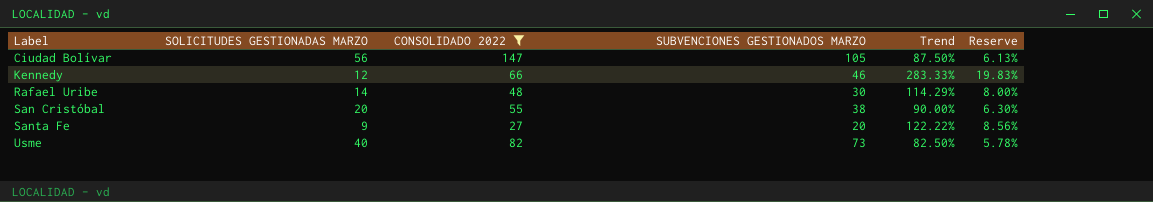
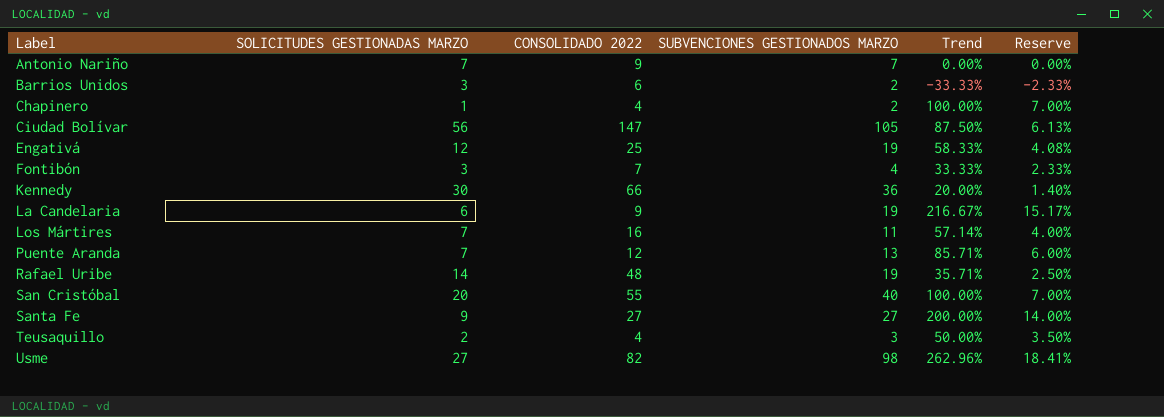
filter: CONSOLIDADO 2022 >= 27 -> none
Kennedy | SOLICITUDES GESTIONADAS MARZO: 12 -> 30
Kennedy | SUBVENCIONES GESTIONADOS MARZO: 46 -> 36
Kennedy | Trend: 283.33% -> 20.00%
Kennedy | Reserve: 19.83% -> 1.40%
Rafael Uribe | SUBVENCIONES GESTIONADOS MARZO: 30 -> 19
Rafael Uribe | Trend: 114.29% -> 35.71%
Rafael Uribe | Reserve: 8.00% -> 2.50%
San Cristóbal | SUBVENCIONES GESTIONADOS MARZO: 38 -> 40
San Cristóbal | Trend: 90.00% -> 100.00%
San Cristóbal | Reserve: 6.30% -> 7.00%
Santa Fe | SUBVENCIONES GESTIONADOS MARZO: 20 -> 27
Santa Fe | Trend: 122.22% -> 200.00%
Santa Fe | Reserve: 8.56% -> 14.00%
Usme | SOLICITUDES GESTIONADAS MARZO: 40 -> 27
Usme | SUBVENCIONES GESTIONADOS MARZO: 73 -> 98
Usme | Trend: 82.50% -> 262.96%
Usme | Reserve: 5.78% -> 18.41%

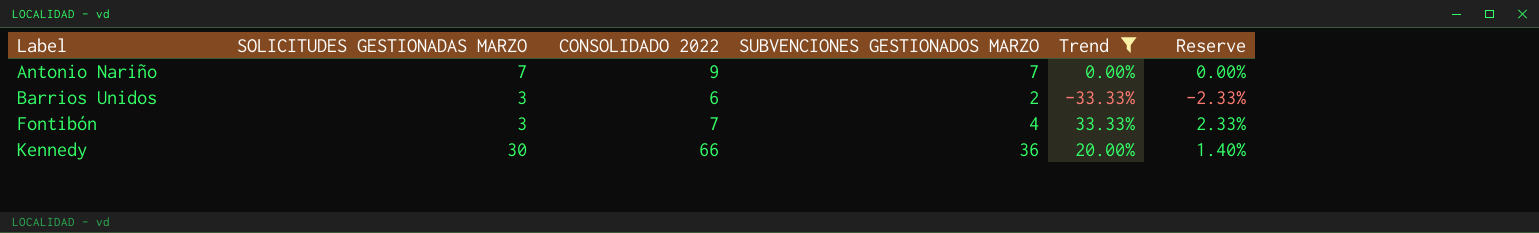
filter: none -> Trend <= 33.33%

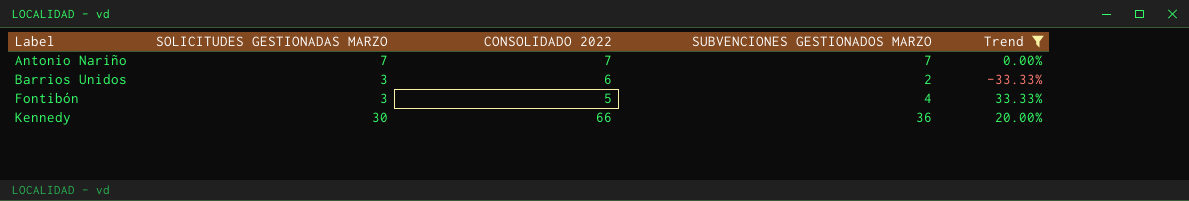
column Reserve | formula: [Trend] * 0.07 -> none
Antonio Nariño | CONSOLIDADO 2022: 9 -> 7
Fontibón | CONSOLIDADO 2022: 7 -> 5

